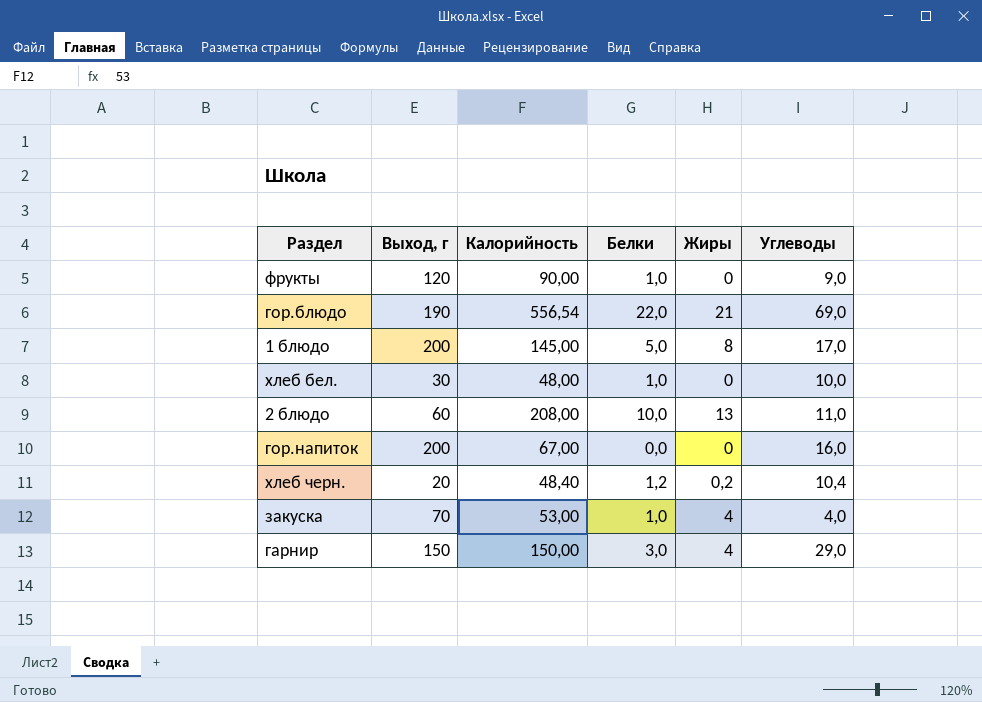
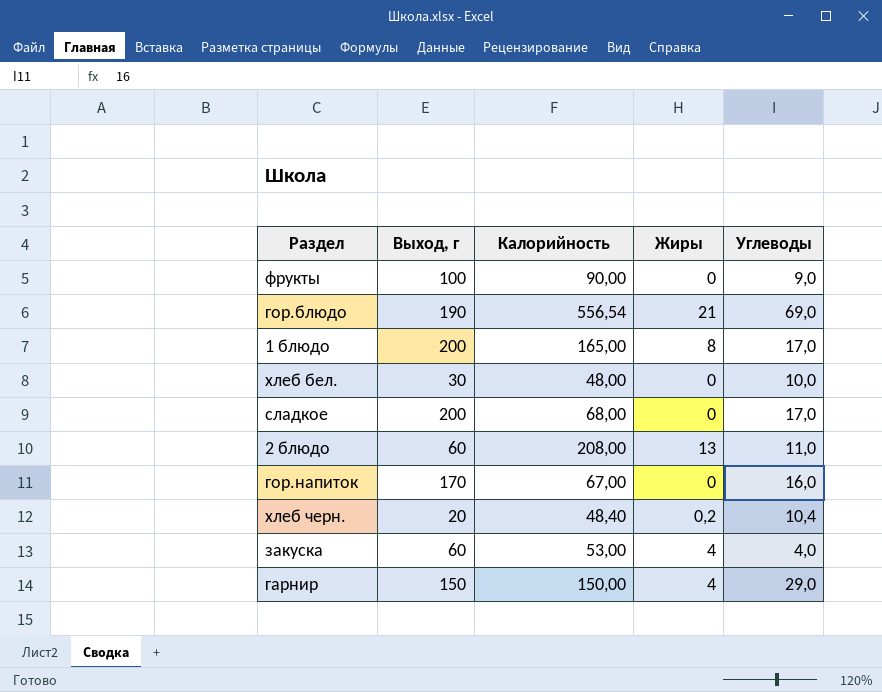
column Белки | position: 4 -> none
фрукты | Выход, г: 120 -> 100
1 блюдо | Калорийность: 145,00 -> 165,00
row сладкое: none -> 200 | 68,00 | 0 | 17,0
гор.напиток | Выход, г: 200 -> 170
закуска | Выход, г: 70 -> 60

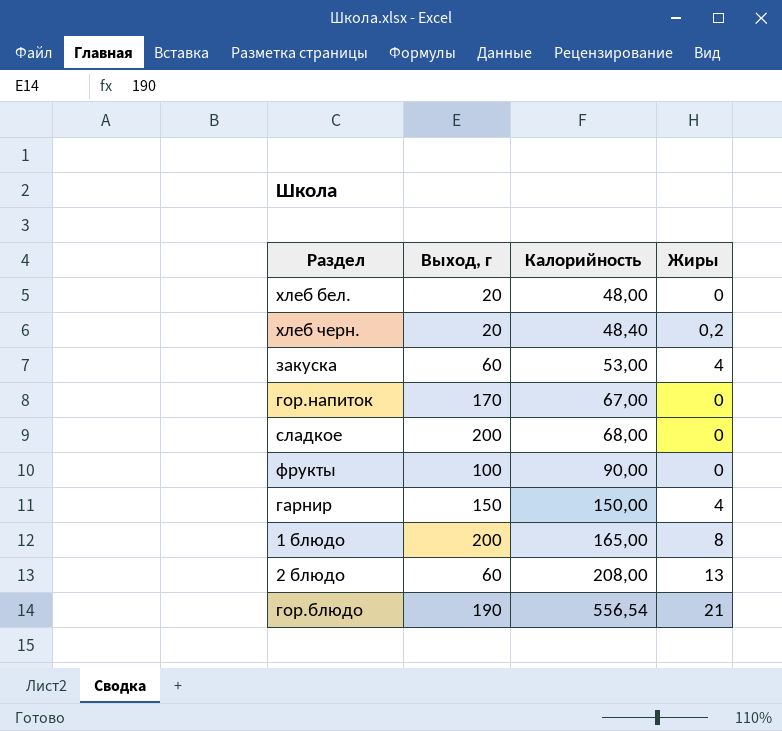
row order: none -> Калорийность ascending
column Углеводы | position: 5 -> none
хлеб бел. | Выход, г: 30 -> 20

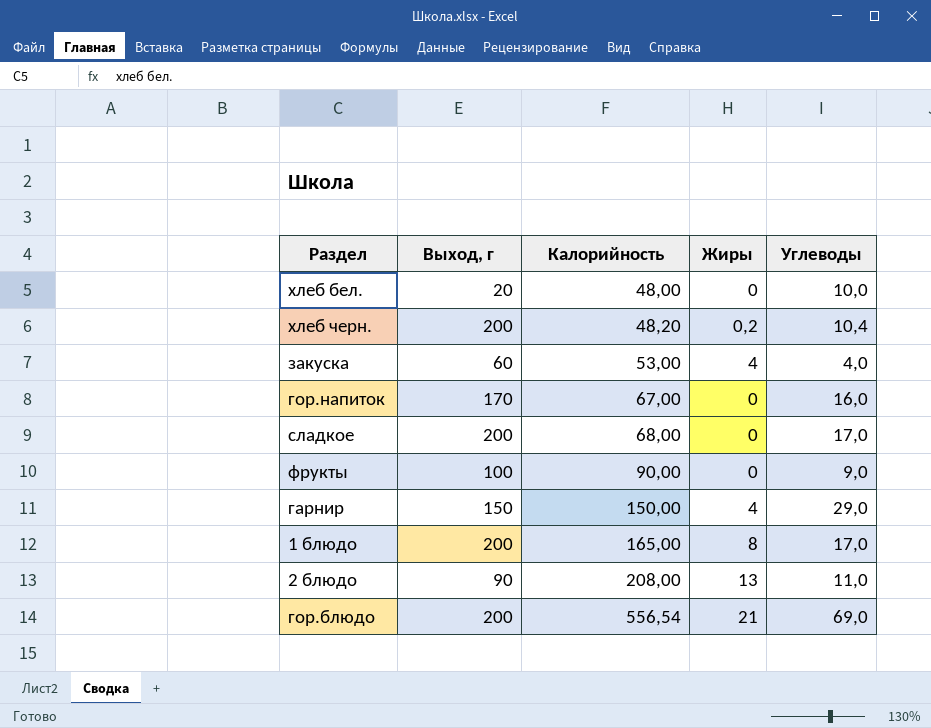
column Углеводы | position: none -> 5
хлеб черн. | Выход, г: 20 -> 200
хлеб черн. | Калорийность: 48,40 -> 48,20
2 блюдо | Выход, г: 60 -> 90
гор.блюдо | Выход, г: 190 -> 200

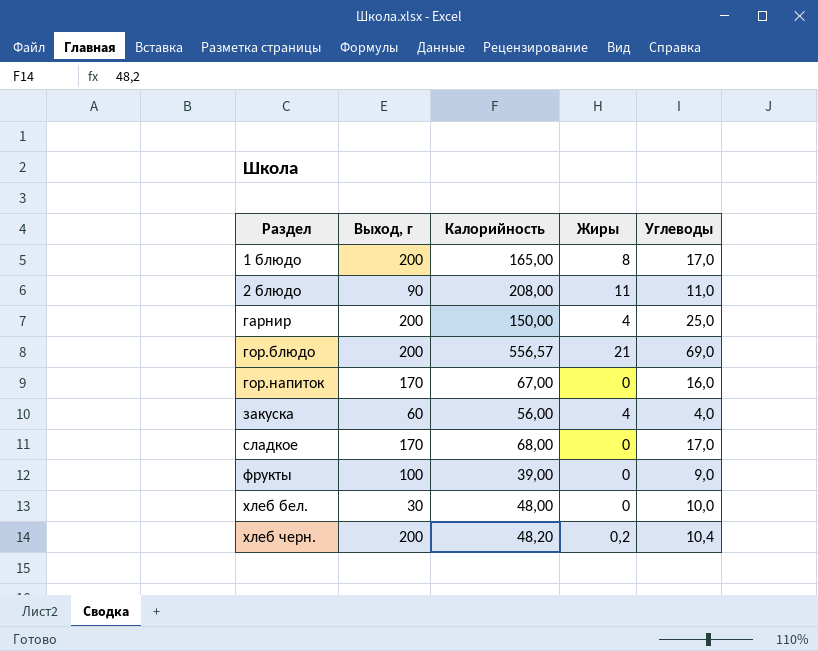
row order: Калорийность ascending -> Раздел ascending
2 блюдо | Жиры: 13 -> 11
гарнир | Выход, г: 150 -> 200
гарнир | Углеводы: 29,0 -> 25,0
гор.блюдо | Калорийность: 556,54 -> 556,57
закуска | Калорийность: 53,00 -> 56,00
сладкое | Выход, г: 200 -> 170
фрукты | Калорийность: 90,00 -> 39,00
хлеб бел. | Выход, г: 20 -> 30

